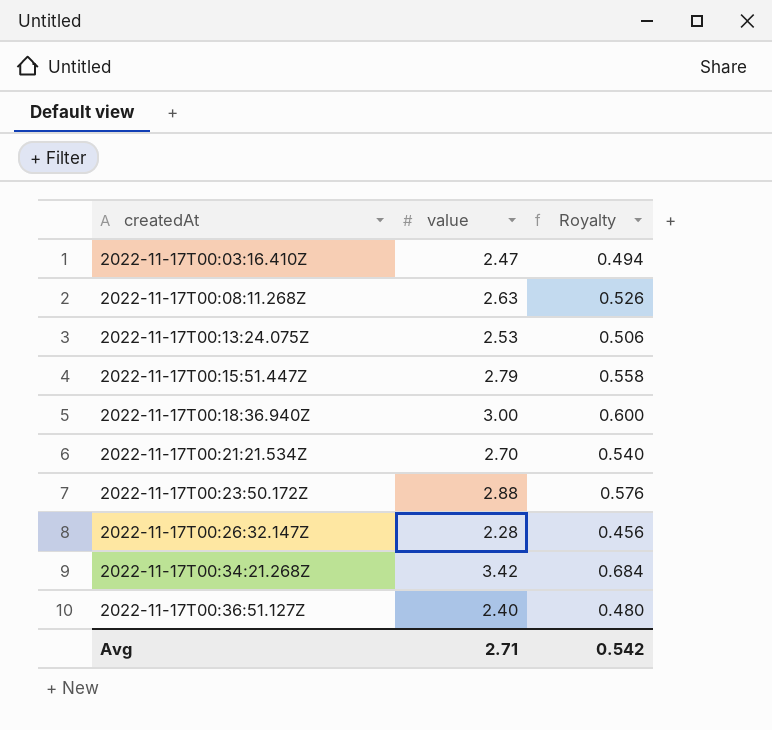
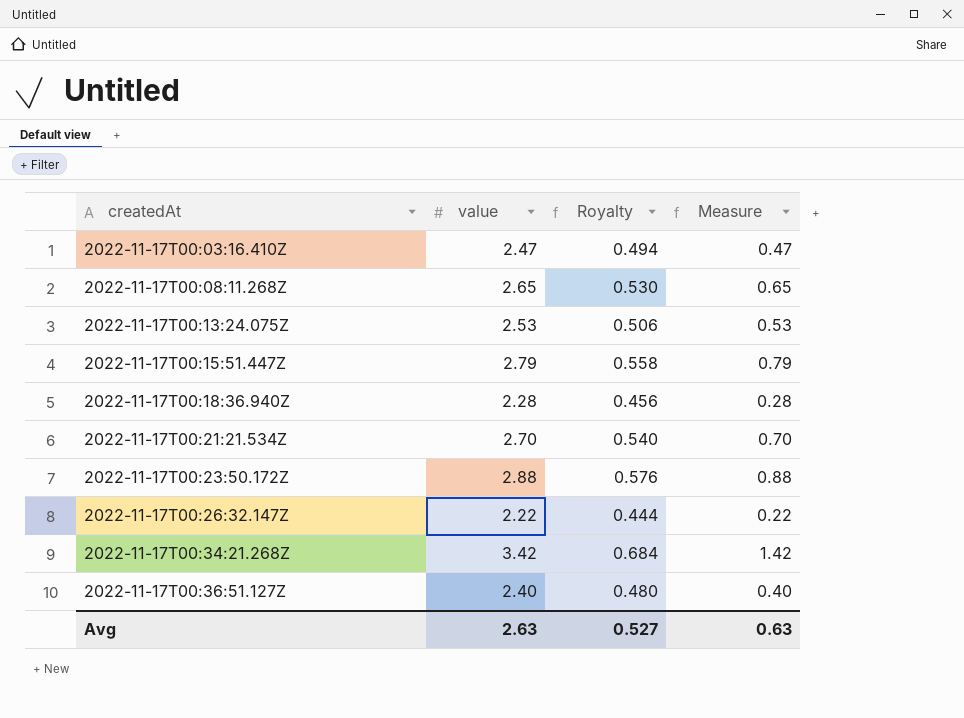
column Measure | formula: none -> [value] - 2
2022-11-17T00:08:11.268Z | value: 2.63 -> 2.65
2022-11-17T00:08:11.268Z | Royalty: 0.526 -> 0.530
2022-11-17T00:18:36.940Z | value: 3.00 -> 2.28
2022-11-17T00:18:36.940Z | Royalty: 0.600 -> 0.456
2022-11-17T00:26:32.147Z | value: 2.28 -> 2.22
2022-11-17T00:26:32.147Z | Royalty: 0.456 -> 0.444
Avg | value: 2.71 -> 2.63
Avg | Royalty: 0.542 -> 0.527

